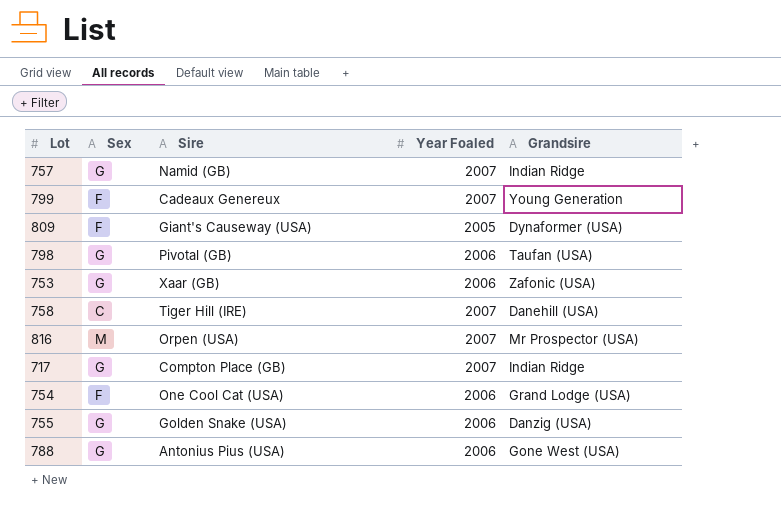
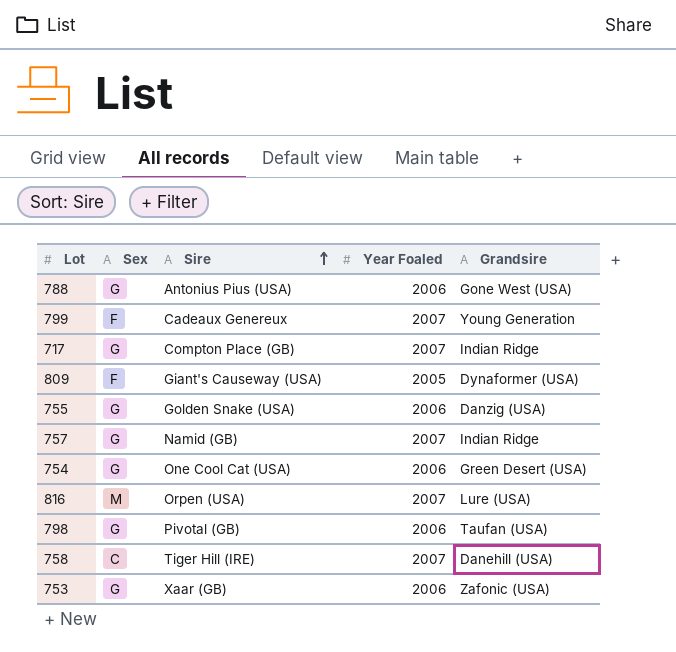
row order: none -> Sire ascending
754 | Sex: F -> G
754 | Grandsire: Grand Lodge (USA) -> Green Desert (USA)
816 | Grandsire: Mr Prospector (USA) -> Lure (USA)

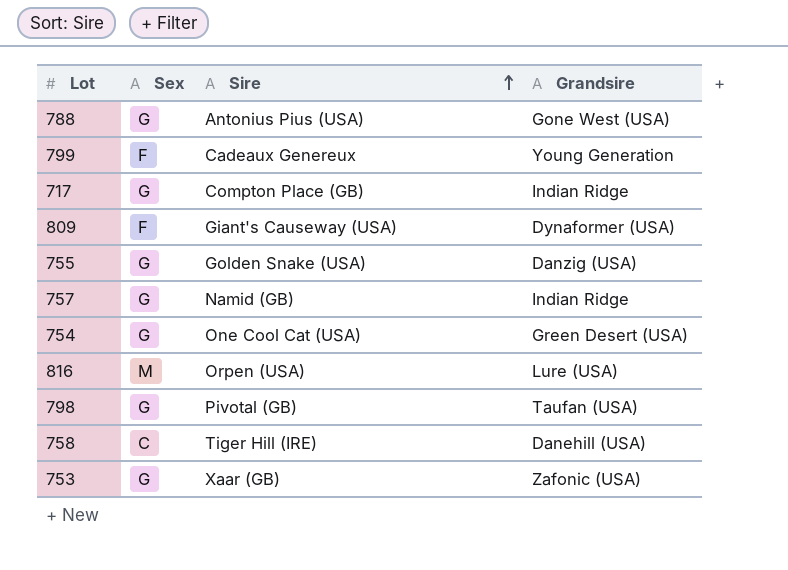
column Year Foaled | position: 4 -> none

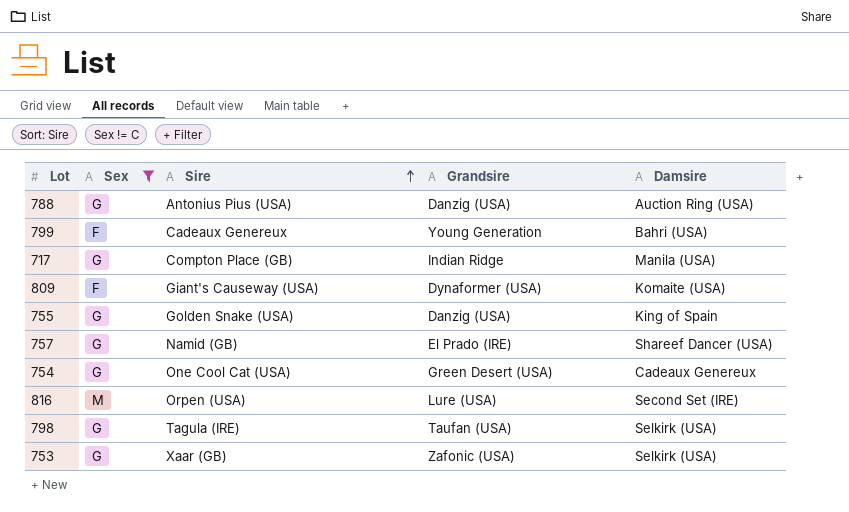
filter: none -> Sex != C
column Damsire | position: none -> 5
788 | Grandsire: Gone West (USA) -> Danzig (USA)
757 | Grandsire: Indian Ridge -> El Prado (IRE)
798 | Sire: Pivotal (GB) -> Tagula (IRE)

